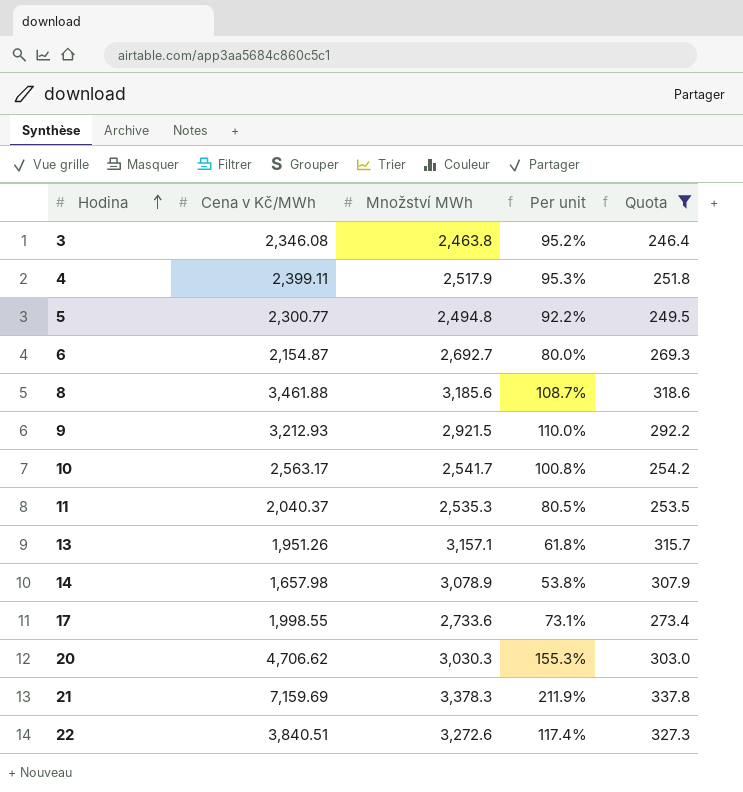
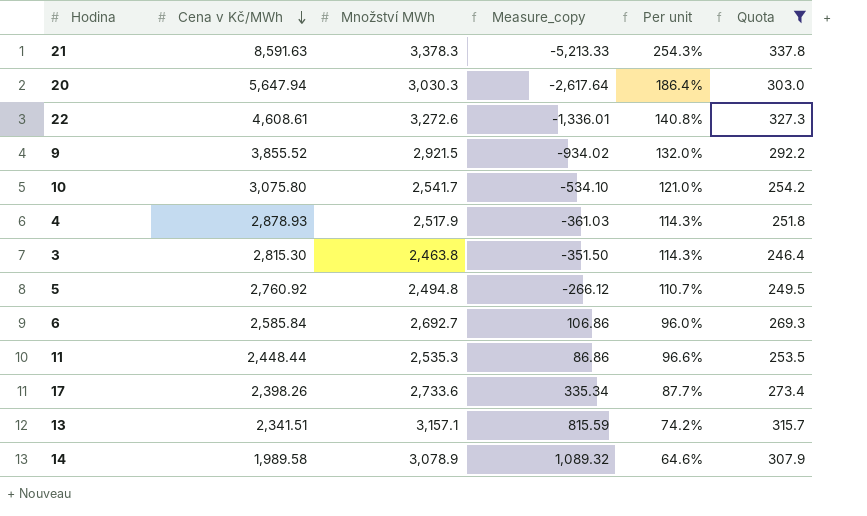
row order: Hodina ascending -> Cena v Kč/MWh descending
column Measure_copy | formula: none -> [Množství MWh] - [Cena v Kč/MWh]
row 8: 3,461.88 | 3,185.6 | 108.7% | 318.6 -> none
21 | Cena v Kč/MWh: 7,159.69 -> 8,591.63
21 | Per unit: 211.9% -> 254.3%
20 | Cena v Kč/MWh: 4,706.62 -> 5,647.94
20 | Per unit: 155.3% -> 186.4%
22 | Cena v Kč/MWh: 3,840.51 -> 4,608.61
22 | Per unit: 117.4% -> 140.8%
9 | Cena v Kč/MWh: 3,212.93 -> 3,855.52
9 | Per unit: 110.0% -> 132.0%
10 | Cena v Kč/MWh: 2,563.17 -> 3,075.80
10 | Per unit: 100.8% -> 121.0%
4 | Cena v Kč/MWh: 2,399.11 -> 2,878.93
4 | Per unit: 95.3% -> 114.3%
3 | Cena v Kč/MWh: 2,346.08 -> 2,815.30
3 | Per unit: 95.2% -> 114.3%
5 | Cena v Kč/MWh: 2,300.77 -> 2,760.92
5 | Per unit: 92.2% -> 110.7%
6 | Cena v Kč/MWh: 2,154.87 -> 2,585.84
6 | Per unit: 80.0% -> 96.0%
11 | Cena v Kč/MWh: 2,040.37 -> 2,448.44
11 | Per unit: 80.5% -> 96.6%
17 | Cena v Kč/MWh: 1,998.55 -> 2,398.26
17 | Per unit: 73.1% -> 87.7%
13 | Cena v Kč/MWh: 1,951.26 -> 2,341.51
13 | Per unit: 61.8% -> 74.2%
14 | Cena v Kč/MWh: 1,657.98 -> 1,989.58
14 | Per unit: 53.8% -> 64.6%

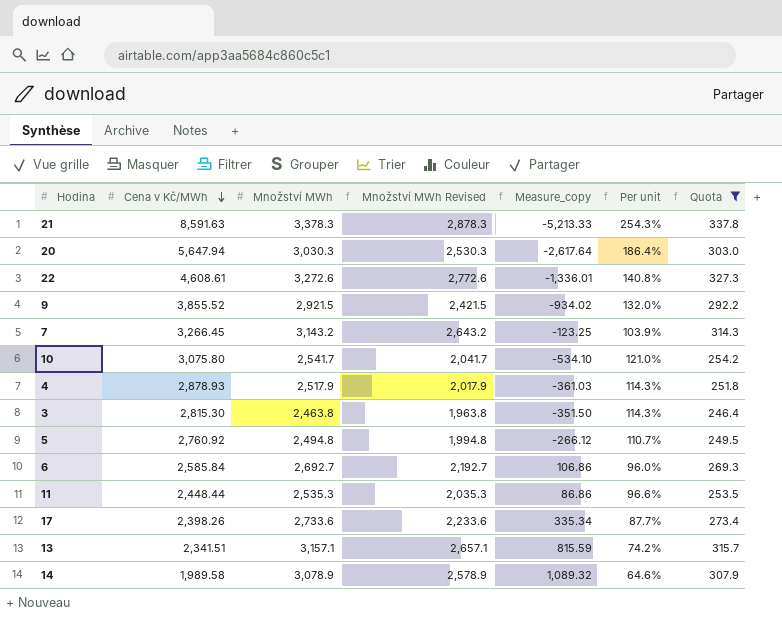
column Množství MWh Revised | formula: none -> [Množství MWh] - 500
row 7: none -> 3,266.45 | 3,143.2 | 2,643.2 | -123.25 | 103.9% | 314.3

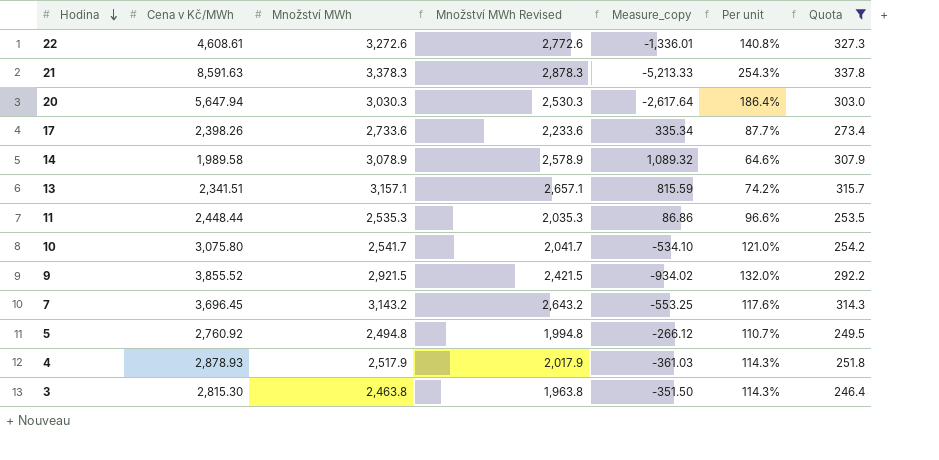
row order: Cena v Kč/MWh descending -> Hodina descending
row 6: 2,585.84 | 2,692.7 | 2,192.7 | 106.86 | 96.0% | 269.3 -> none
7 | Cena v Kč/MWh: 3,266.45 -> 3,696.45
7 | Measure_copy: -123.25 -> -553.25
7 | Per unit: 103.9% -> 117.6%

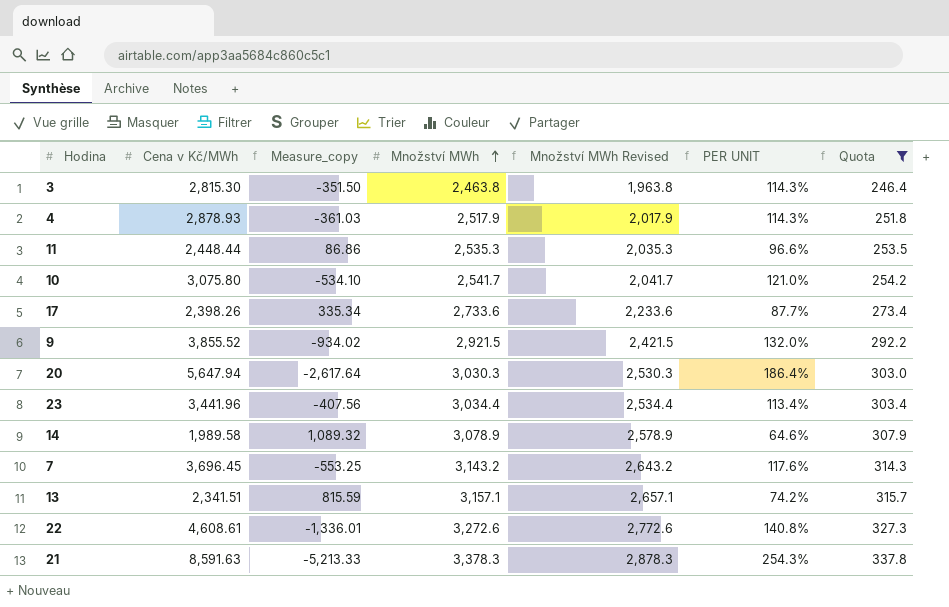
row order: Hodina descending -> Množství MWh ascending
column Measure_copy | position: 5 -> 3
column name: Per unit -> PER UNIT
row 5: 2,760.92 | 2,494.8 | 1,994.8 | -266.12 | 110.7% | 249.5 -> none
row 23: none -> 3,441.96 | -407.56 | 3,034.4 | 2,534.4 | 113.4% | 303.4

